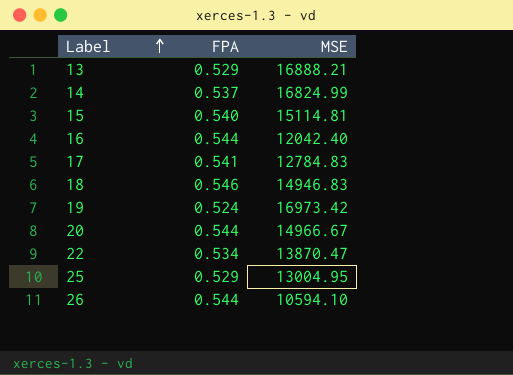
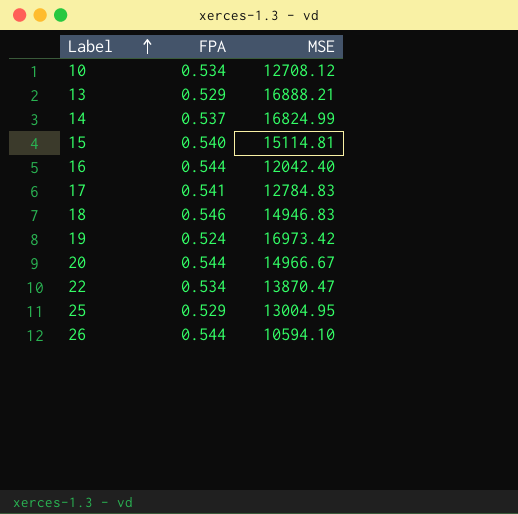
row 10: none -> 0.534 | 12708.12

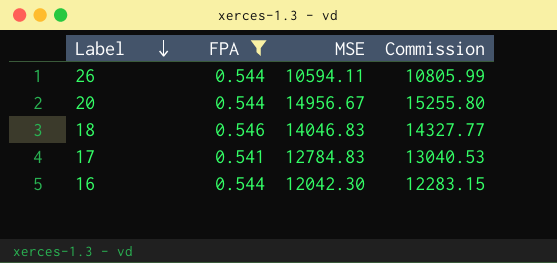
filter: none -> FPA >= 0.541
row order: Label ascending -> Label descending
column Commission | formula: none -> [MSE] * 1.02
26 | MSE: 10594.10 -> 10594.11
20 | MSE: 14966.67 -> 14956.67
18 | MSE: 14946.83 -> 14046.83
16 | MSE: 12042.40 -> 12042.30

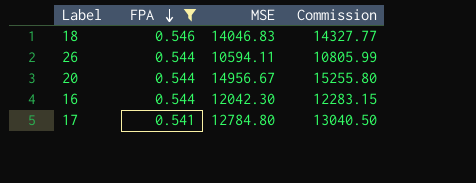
row order: Label descending -> FPA descending
17 | MSE: 12784.83 -> 12784.80
17 | Commission: 13040.53 -> 13040.50

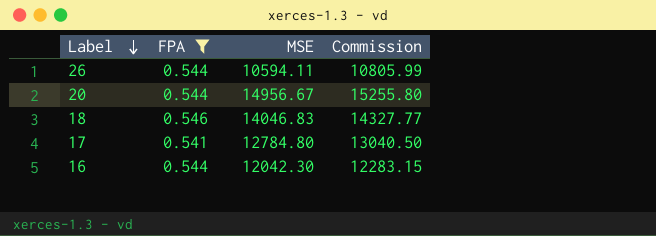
row order: FPA descending -> Label descending

